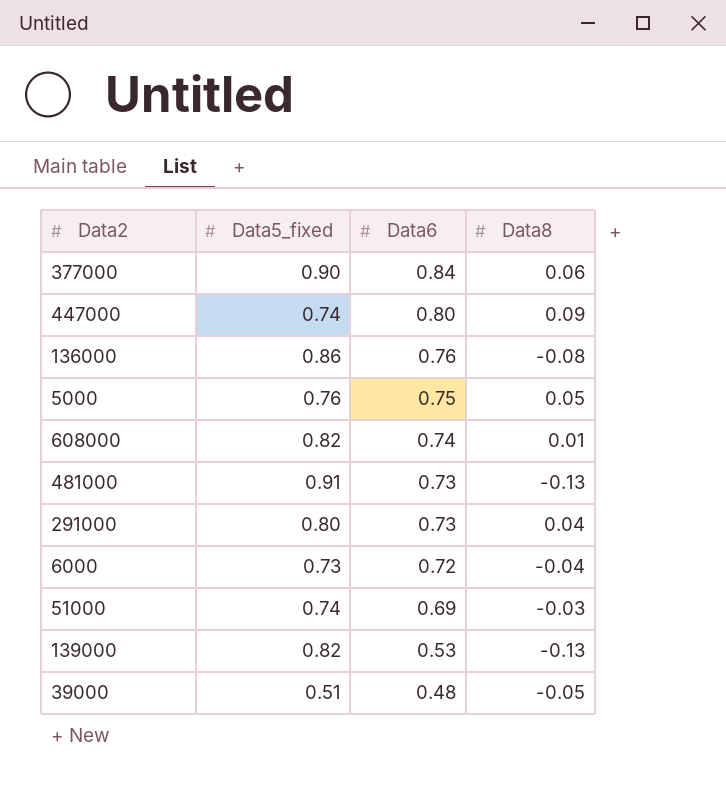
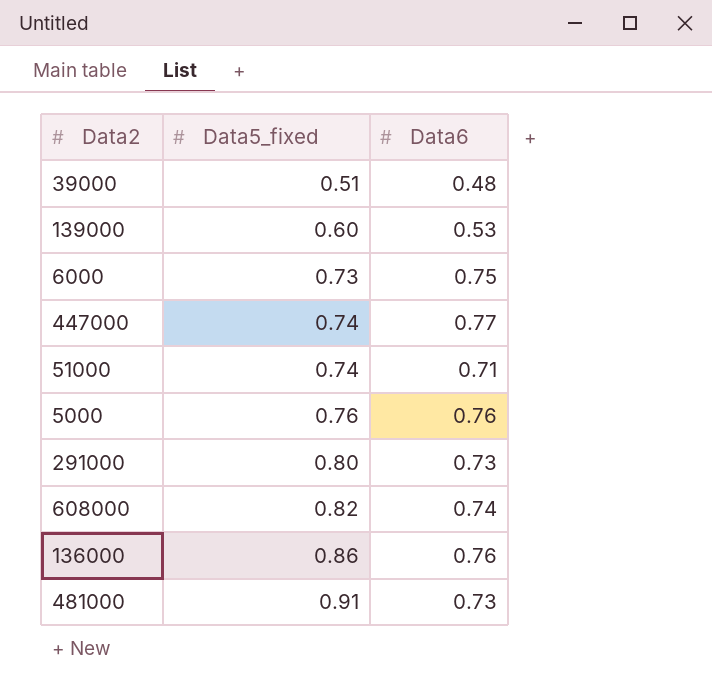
row order: Data6 descending -> Data5_fixed ascending
column Data8 | position: 4 -> none
row 377000: 0.90 | 0.84 | 0.06 -> none
139000 | Data5_fixed: 0.82 -> 0.60
6000 | Data6: 0.72 -> 0.75
447000 | Data6: 0.80 -> 0.77
51000 | Data6: 0.69 -> 0.71
5000 | Data6: 0.75 -> 0.76

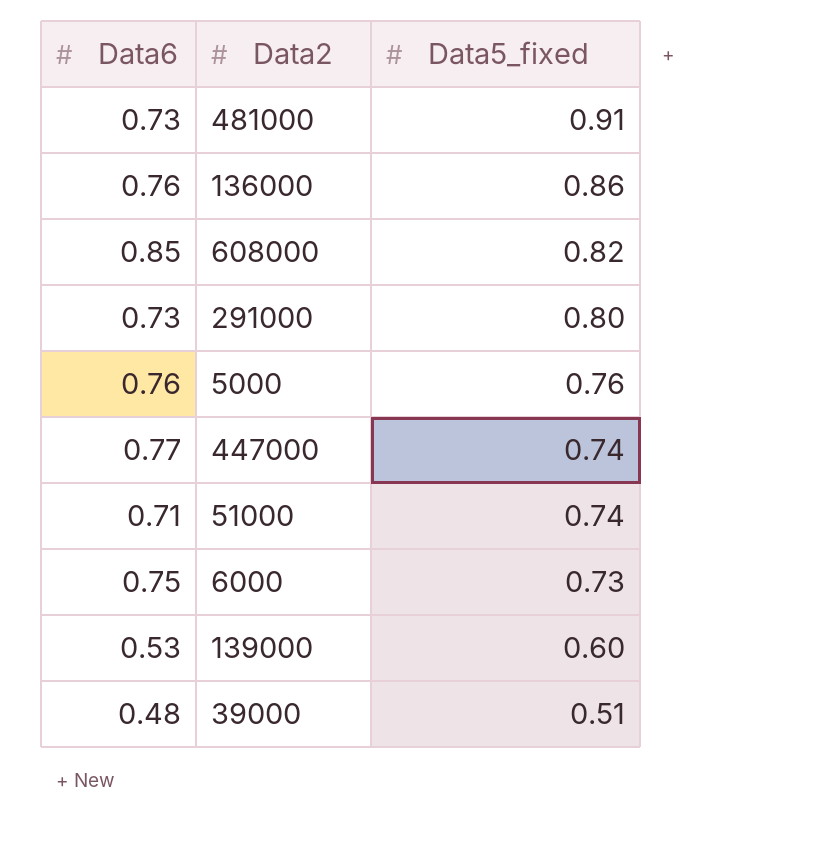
row order: Data5_fixed ascending -> Data5_fixed descending
column Data6 | position: 3 -> 1
608000 | Data6: 0.74 -> 0.85

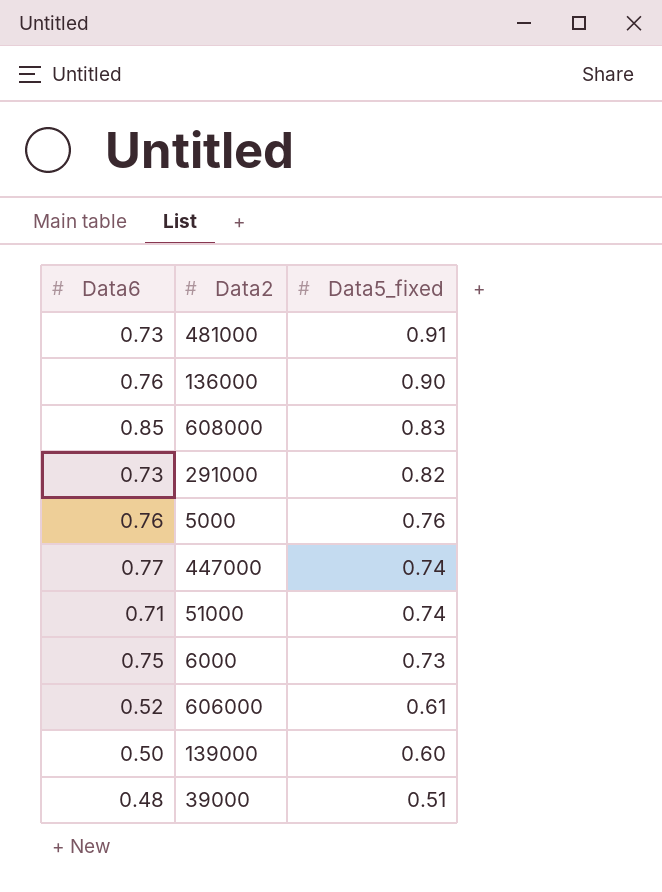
136000 | Data5_fixed: 0.86 -> 0.90
608000 | Data5_fixed: 0.82 -> 0.83
291000 | Data5_fixed: 0.80 -> 0.82
row 606000: none -> 0.52 | 0.61
139000 | Data6: 0.53 -> 0.50

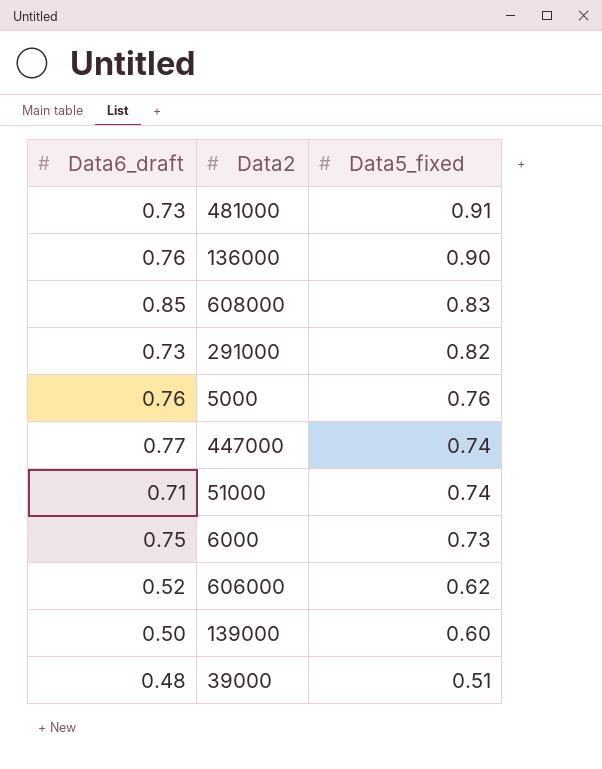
column name: Data6 -> Data6_draft
606000 | Data5_fixed: 0.61 -> 0.62

